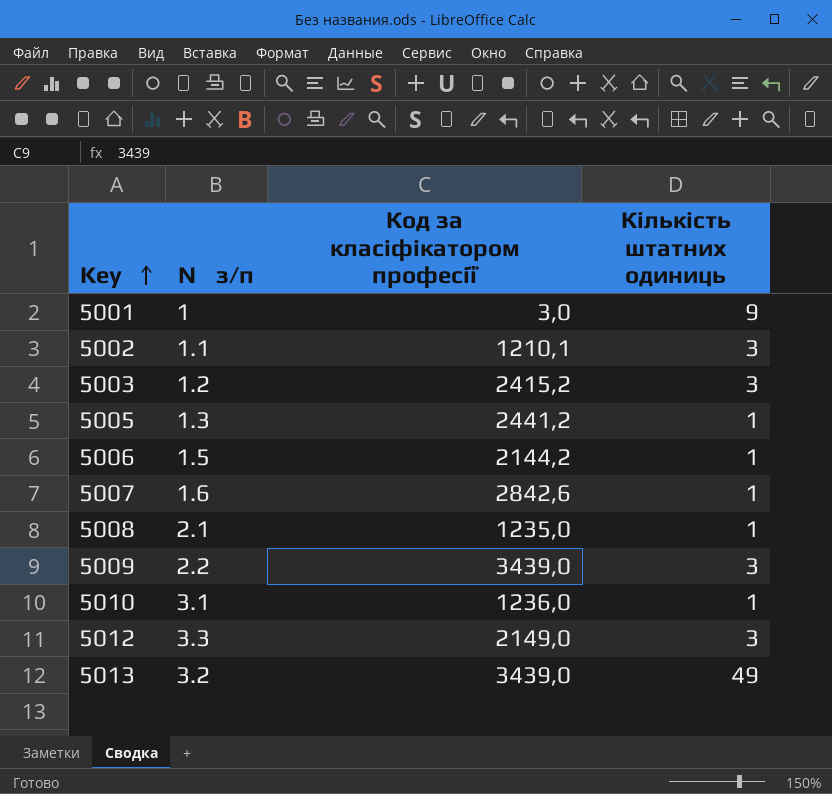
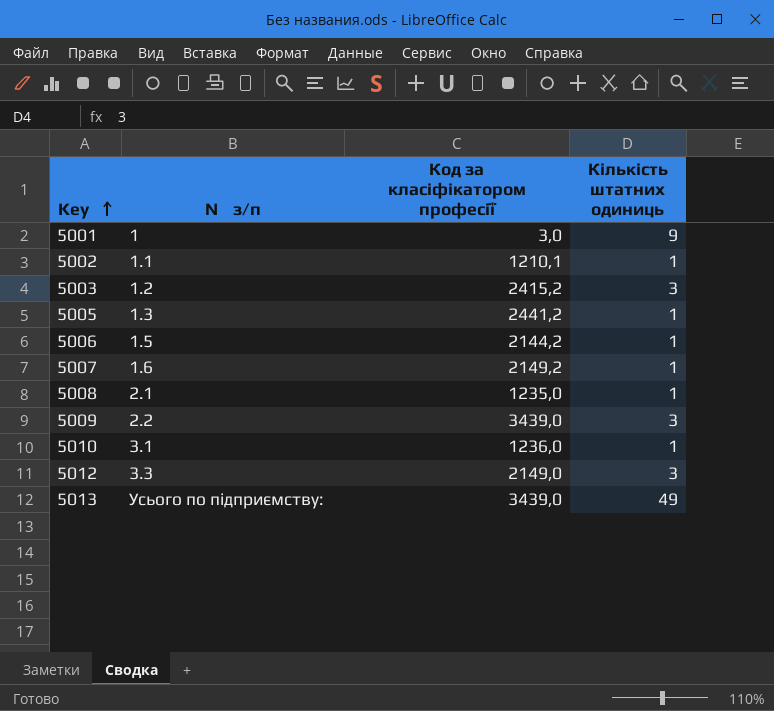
5002 | Кількість штатних одиниць: 3 -> 1
5007 | Код за класіфікатором професії: 2842,6 -> 2149,2
5013 | № з/п: 3.2 -> Усього по підприємству:

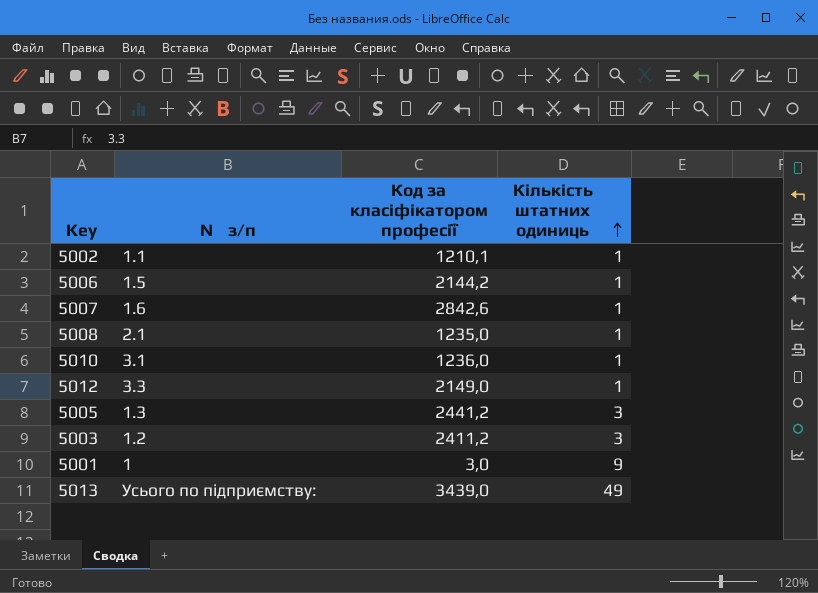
row order: Key ascending -> Кількість штатних одиниць ascending
row 5009: 2.2 | 3439,0 | 3 -> none
5007 | Код за класіфікатором професії: 2149,2 -> 2842,6
5012 | Кількість штатних одиниць: 3 -> 1
5005 | Кількість штатних одиниць: 1 -> 3
5003 | Код за класіфікатором професії: 2415,2 -> 2411,2

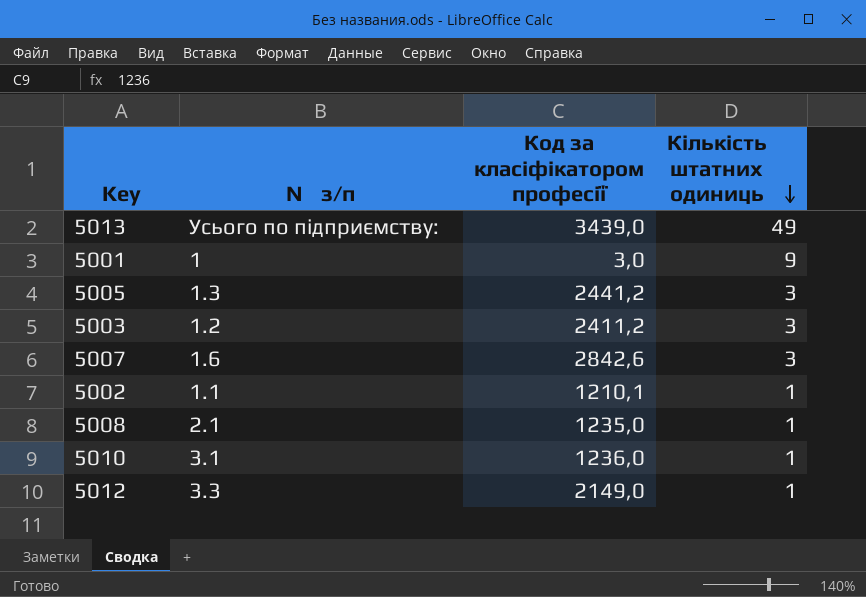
row order: Кількість штатних одиниць ascending -> Кількість штатних одиниць descending
row 5006: 1.5 | 2144,2 | 1 -> none
5007 | Кількість штатних одиниць: 1 -> 3

